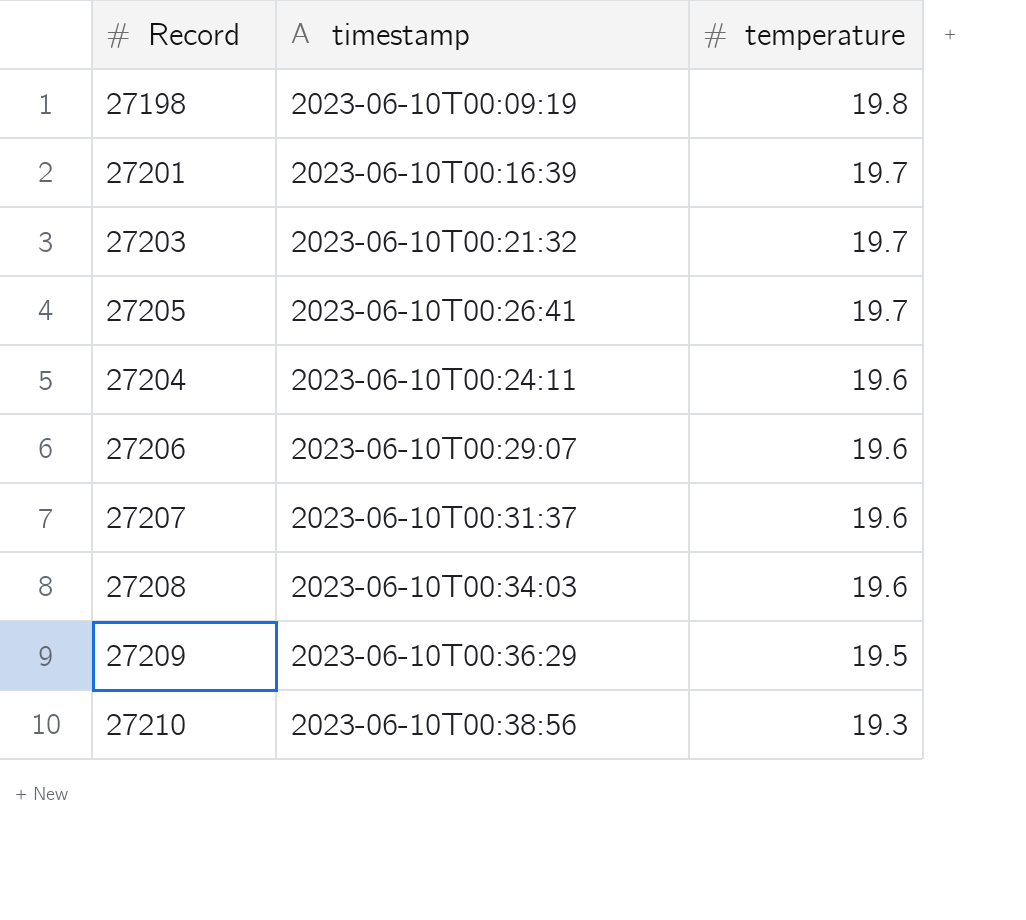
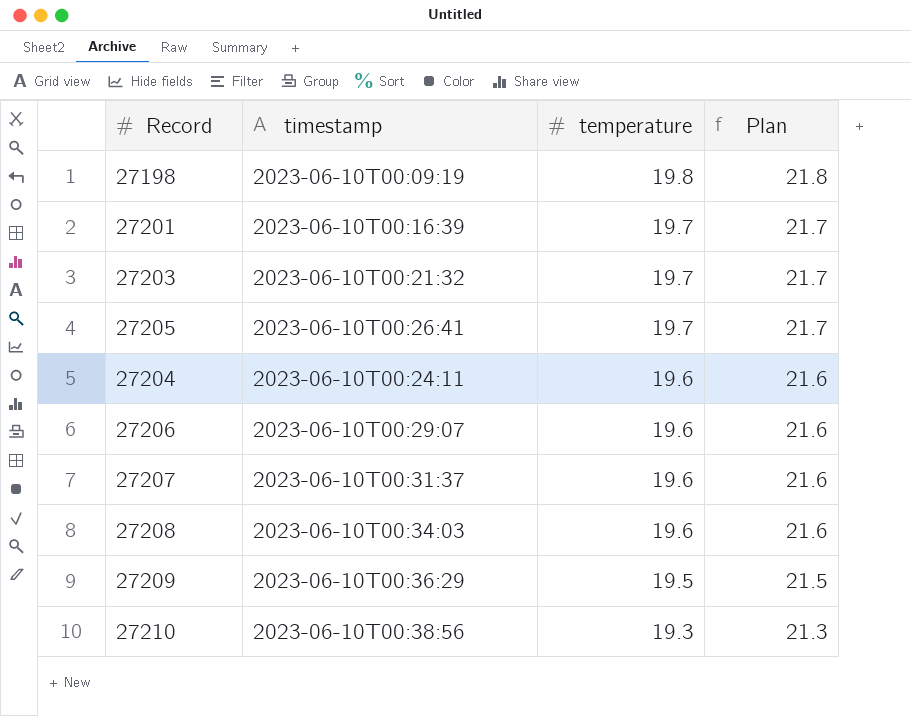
column Plan | formula: none -> [temperature] + 2

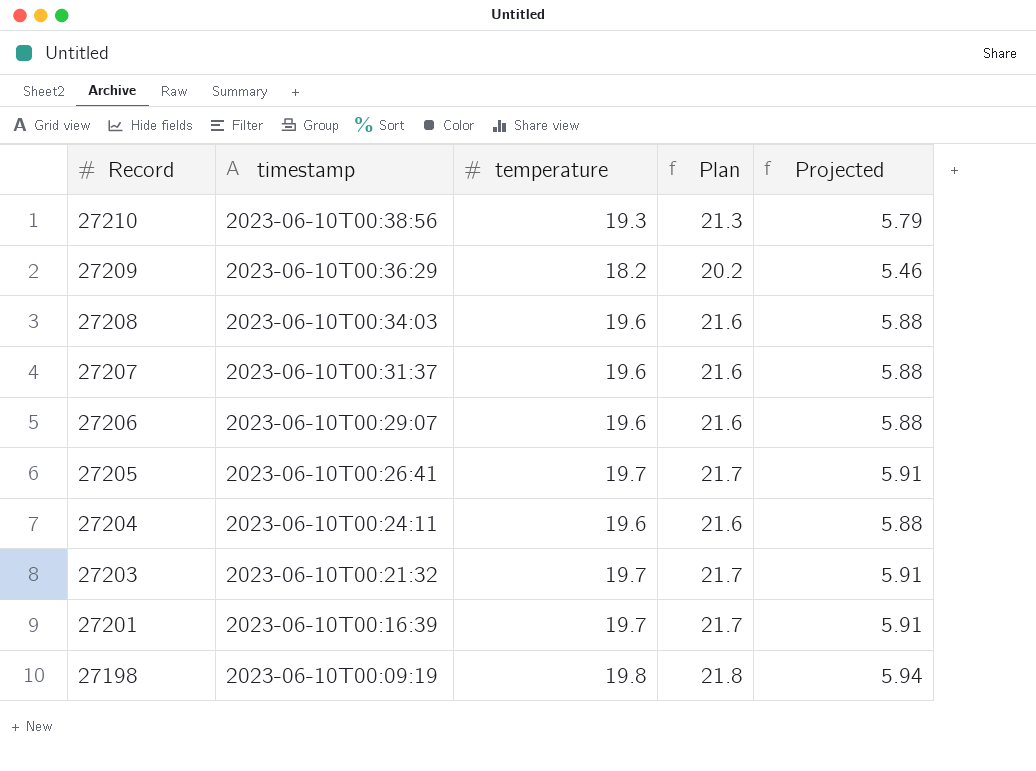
row order: temperature descending -> Record descending
column Projected | formula: none -> [temperature] * 0.3
27209 | temperature: 19.5 -> 18.2
27209 | Plan: 21.5 -> 20.2

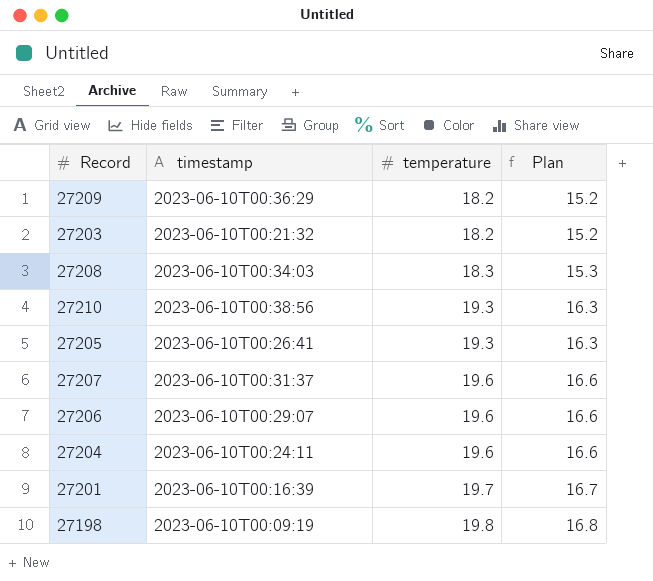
row order: Record descending -> temperature ascending
column Projected | formula: [temperature] * 0.3 -> none
column Plan | formula: [temperature] + 2 -> [temperature] - 3
27203 | temperature: 19.7 -> 18.2
27208 | temperature: 19.6 -> 18.3
27205 | temperature: 19.7 -> 19.3

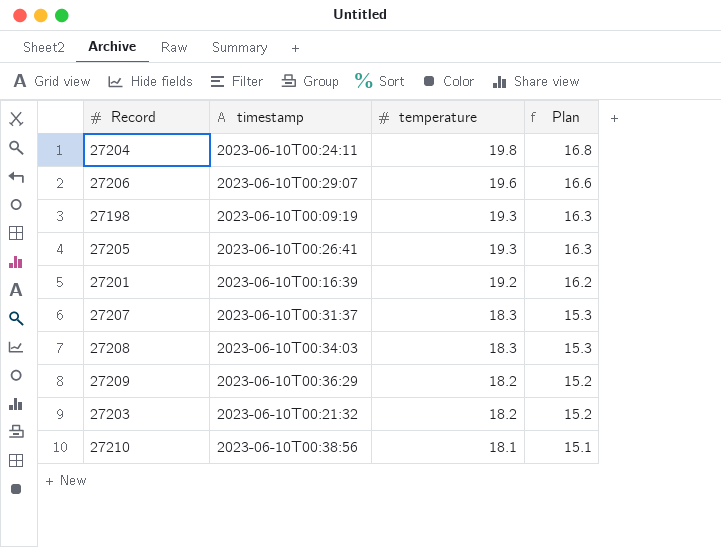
row order: temperature ascending -> temperature descending
27204 | temperature: 19.6 -> 19.8
27204 | Plan: 16.6 -> 16.8
27198 | temperature: 19.8 -> 19.3
27198 | Plan: 16.8 -> 16.3
27201 | temperature: 19.7 -> 19.2
27201 | Plan: 16.7 -> 16.2
27207 | temperature: 19.6 -> 18.3
27207 | Plan: 16.6 -> 15.3
27210 | temperature: 19.3 -> 18.1
27210 | Plan: 16.3 -> 15.1

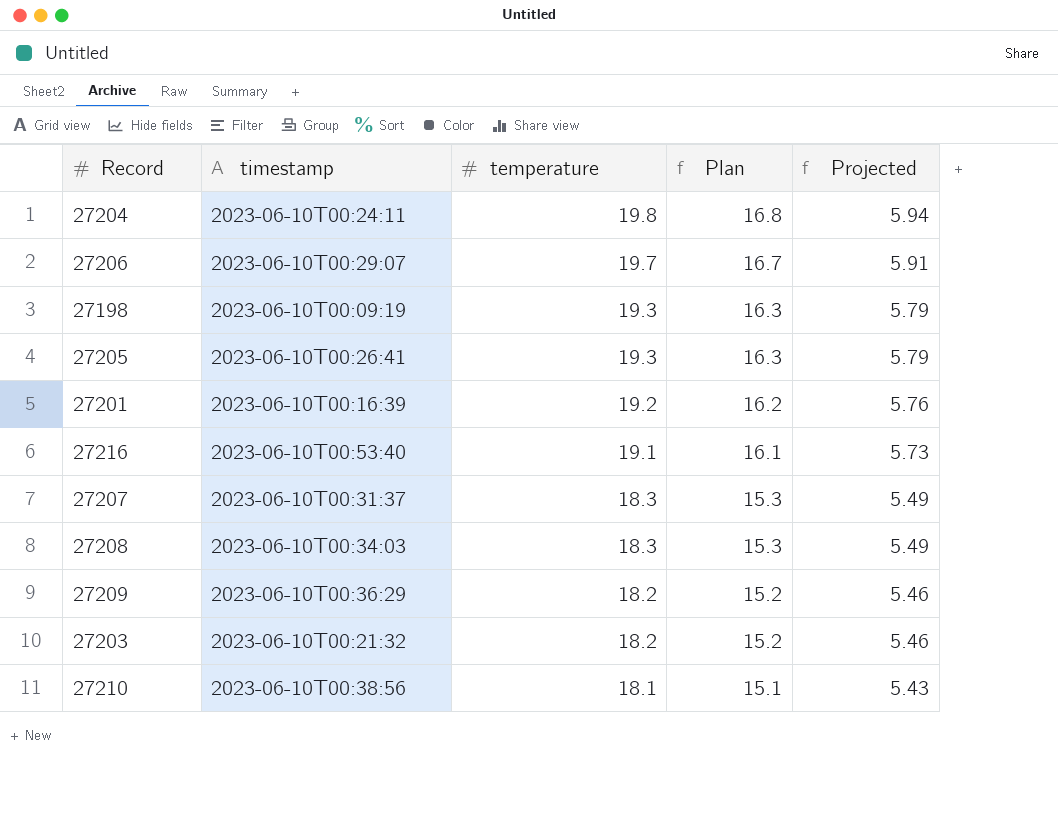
column Projected | formula: none -> [temperature] * 0.3
27206 | temperature: 19.6 -> 19.7
27206 | Plan: 16.6 -> 16.7
row 27216: none -> 2023-06-10T00:53:40 | 19.1 | 16.1 | 5.73

